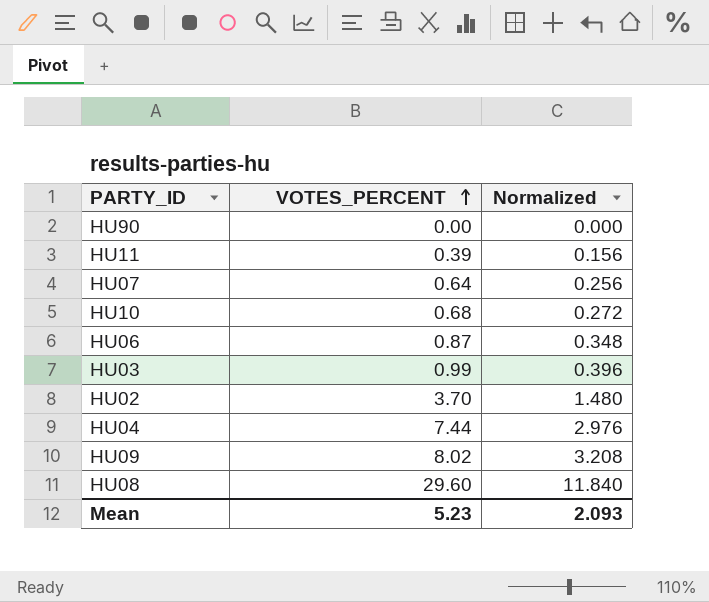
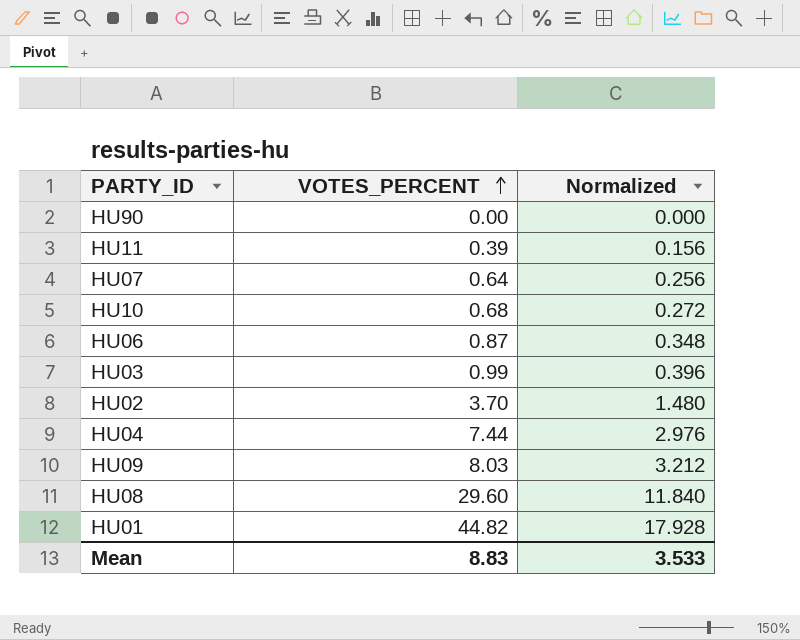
HU09 | VOTES_PERCENT: 8.02 -> 8.03
HU09 | Normalized: 3.208 -> 3.212
row HU01: none -> 44.82 | 17.928
Mean | VOTES_PERCENT: 5.23 -> 8.83
Mean | Normalized: 2.093 -> 3.533

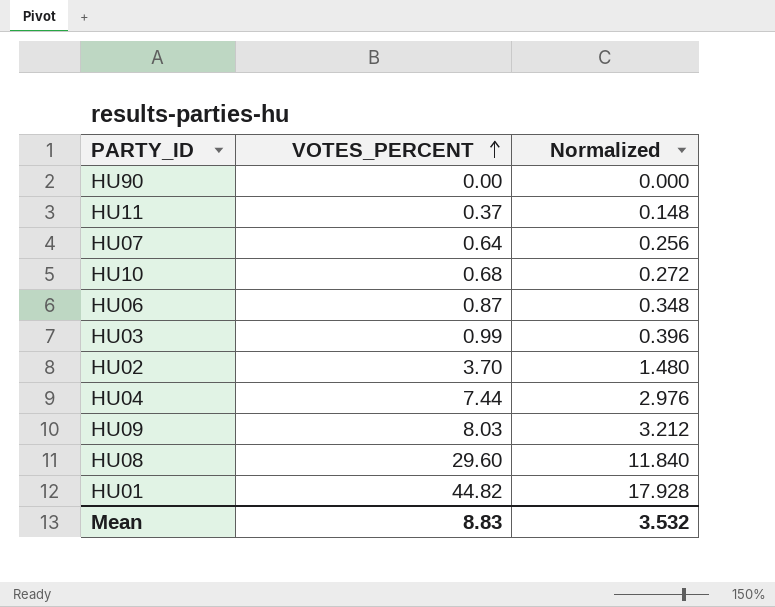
HU11 | VOTES_PERCENT: 0.39 -> 0.37
HU11 | Normalized: 0.156 -> 0.148
Mean | Normalized: 3.533 -> 3.532

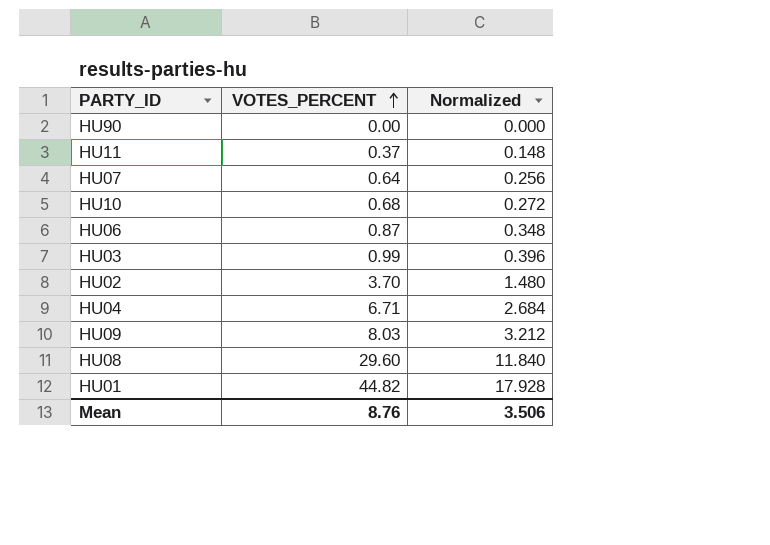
HU04 | VOTES_PERCENT: 7.44 -> 6.71
HU04 | Normalized: 2.976 -> 2.684
Mean | VOTES_PERCENT: 8.83 -> 8.76
Mean | Normalized: 3.532 -> 3.506

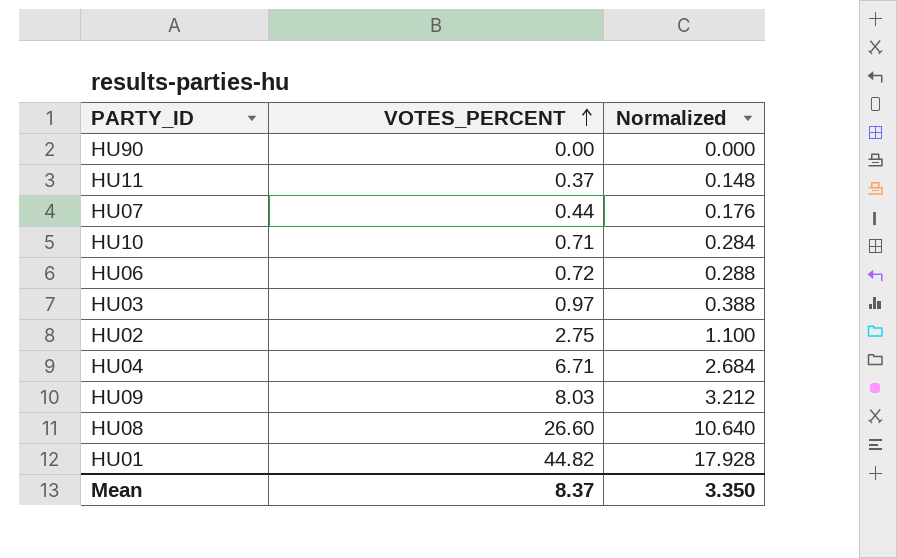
HU07 | VOTES_PERCENT: 0.64 -> 0.44
HU07 | Normalized: 0.256 -> 0.176
HU10 | VOTES_PERCENT: 0.68 -> 0.71
HU10 | Normalized: 0.272 -> 0.284
HU06 | VOTES_PERCENT: 0.87 -> 0.72
HU06 | Normalized: 0.348 -> 0.288
HU03 | VOTES_PERCENT: 0.99 -> 0.97
HU03 | Normalized: 0.396 -> 0.388
HU02 | VOTES_PERCENT: 3.70 -> 2.75
HU02 | Normalized: 1.480 -> 1.100
HU08 | VOTES_PERCENT: 29.60 -> 26.60
HU08 | Normalized: 11.840 -> 10.640
Mean | VOTES_PERCENT: 8.76 -> 8.37
Mean | Normalized: 3.506 -> 3.350

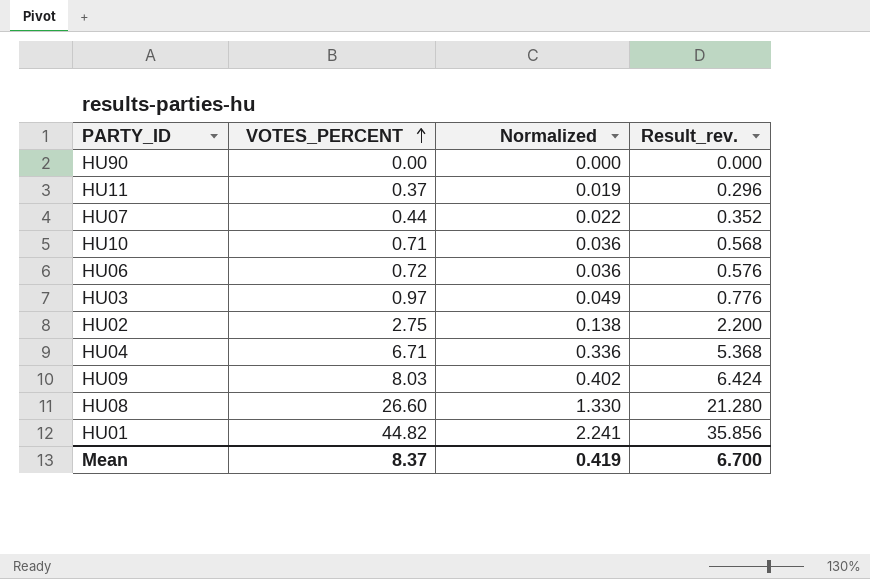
column Normalized | formula: [VOTES_PERCENT] * 0.4 -> [VOTES_PERCENT] * 0.05
column Result_rev. | formula: none -> [VOTES_PERCENT] * 0.8
Mean | Normalized: 3.350 -> 0.419

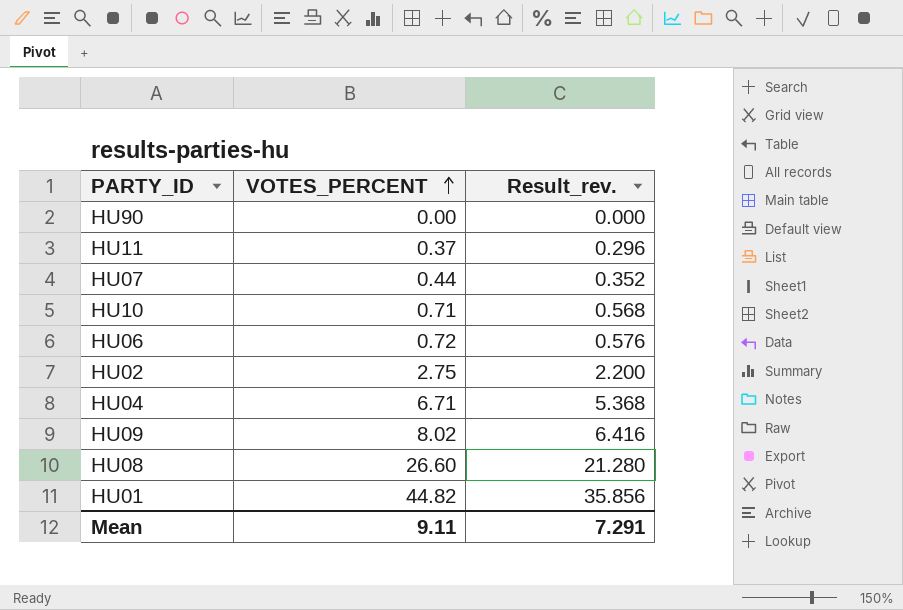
column Normalized | formula: [VOTES_PERCENT] * 0.05 -> none
row HU03: 0.97 | 0.049 | 0.776 -> none
HU09 | VOTES_PERCENT: 8.03 -> 8.02
HU09 | Result_rev.: 6.424 -> 6.416
Mean | VOTES_PERCENT: 8.37 -> 9.11
Mean | Result_rev.: 6.700 -> 7.291

